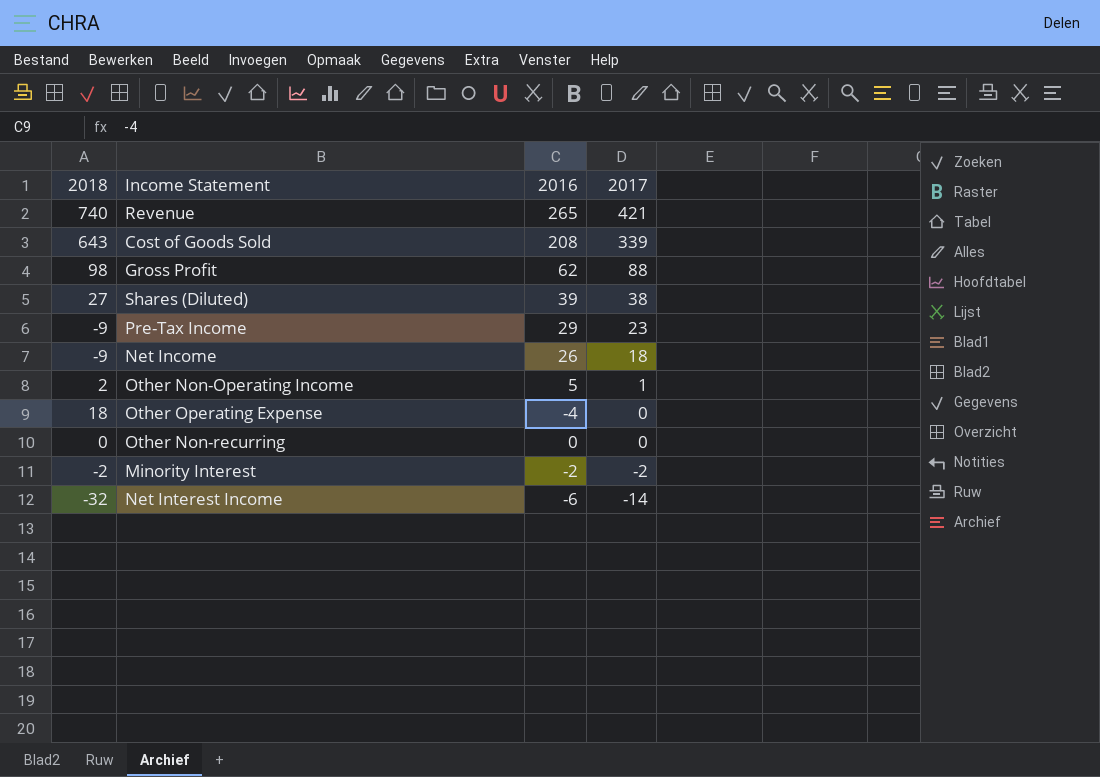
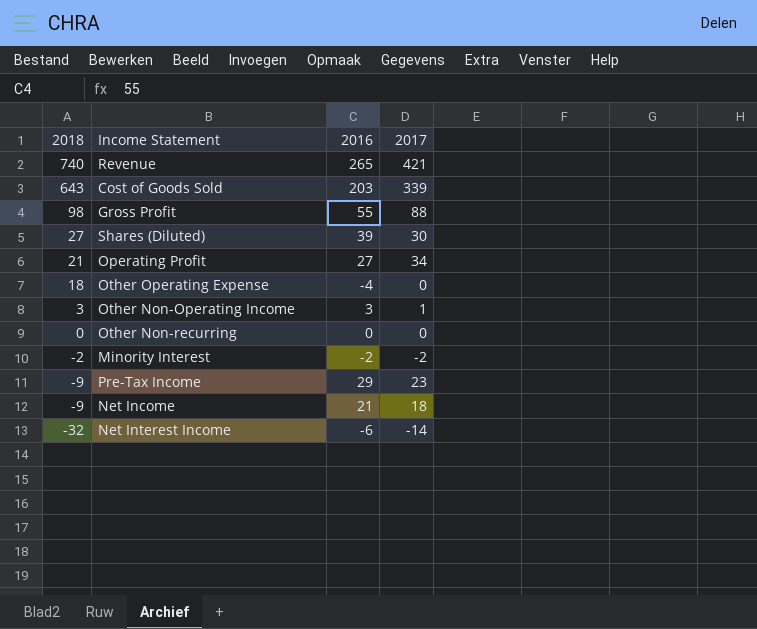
row order: 2017 descending -> 2018 descending
Cost of Goods Sold | 2016: 208 -> 203
Gross Profit | 2016: 62 -> 55
Shares (Diluted) | 2017: 38 -> 30
row Operating Profit: none -> 21 | 27 | 34
Other Non-Operating Income | 2018: 2 -> 3
Other Non-Operating Income | 2016: 5 -> 3
Net Income | 2016: 26 -> 21

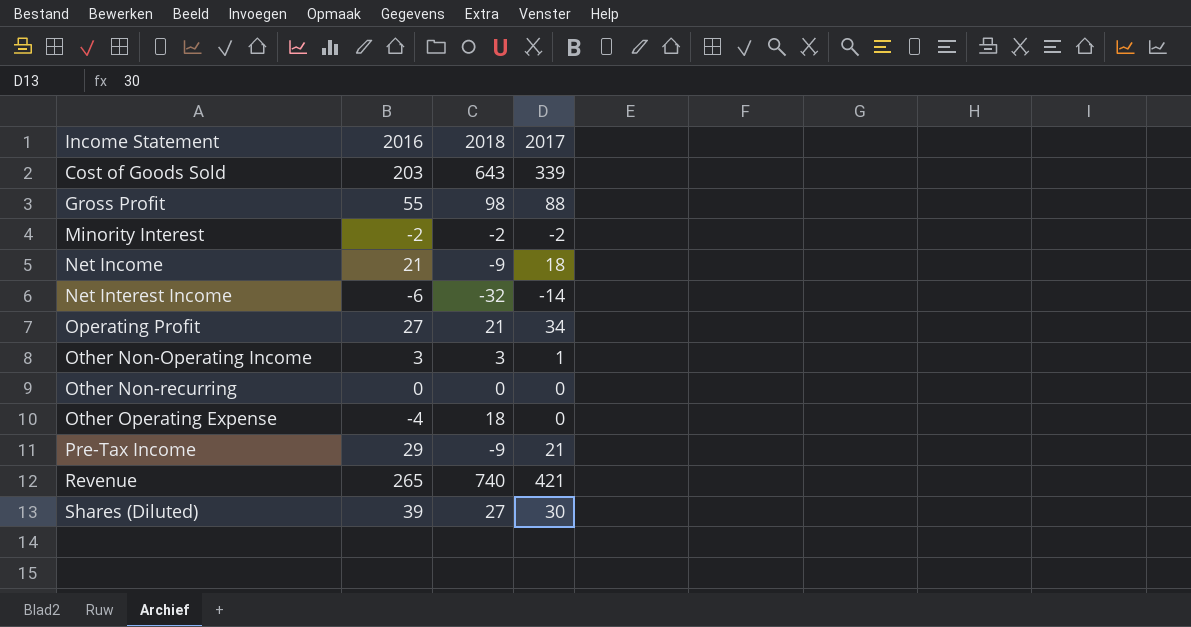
row order: 2018 descending -> Income Statement ascending
column 2018 | position: 1 -> 3
Pre-Tax Income | 2017: 23 -> 21

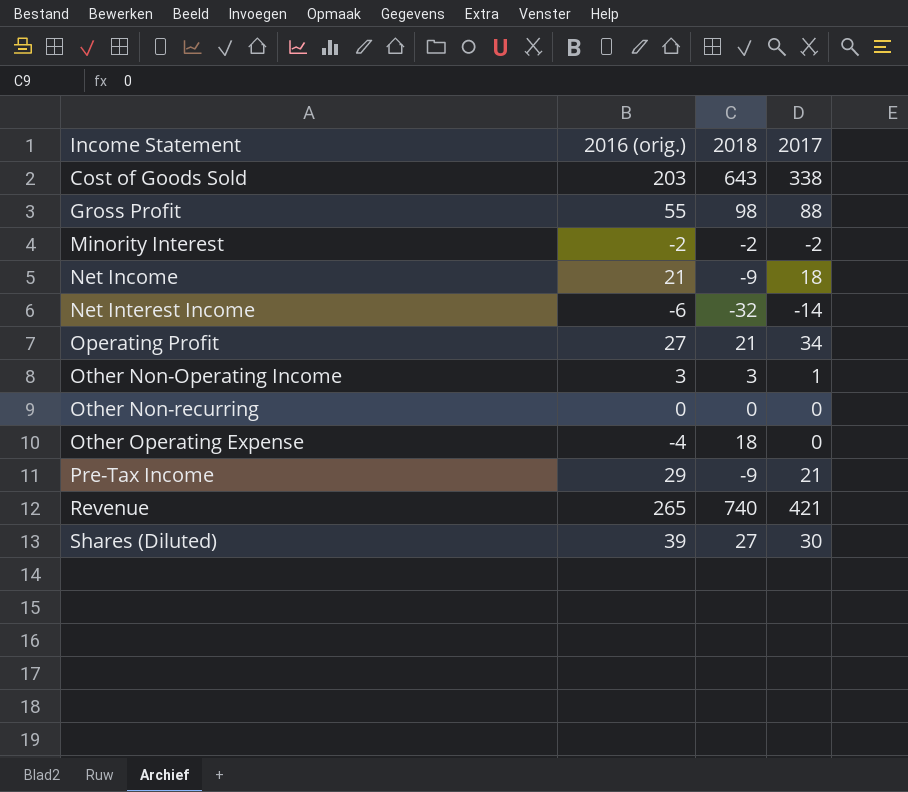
column name: 2016 -> 2016 (orig.)
Cost of Goods Sold | 2017: 339 -> 338

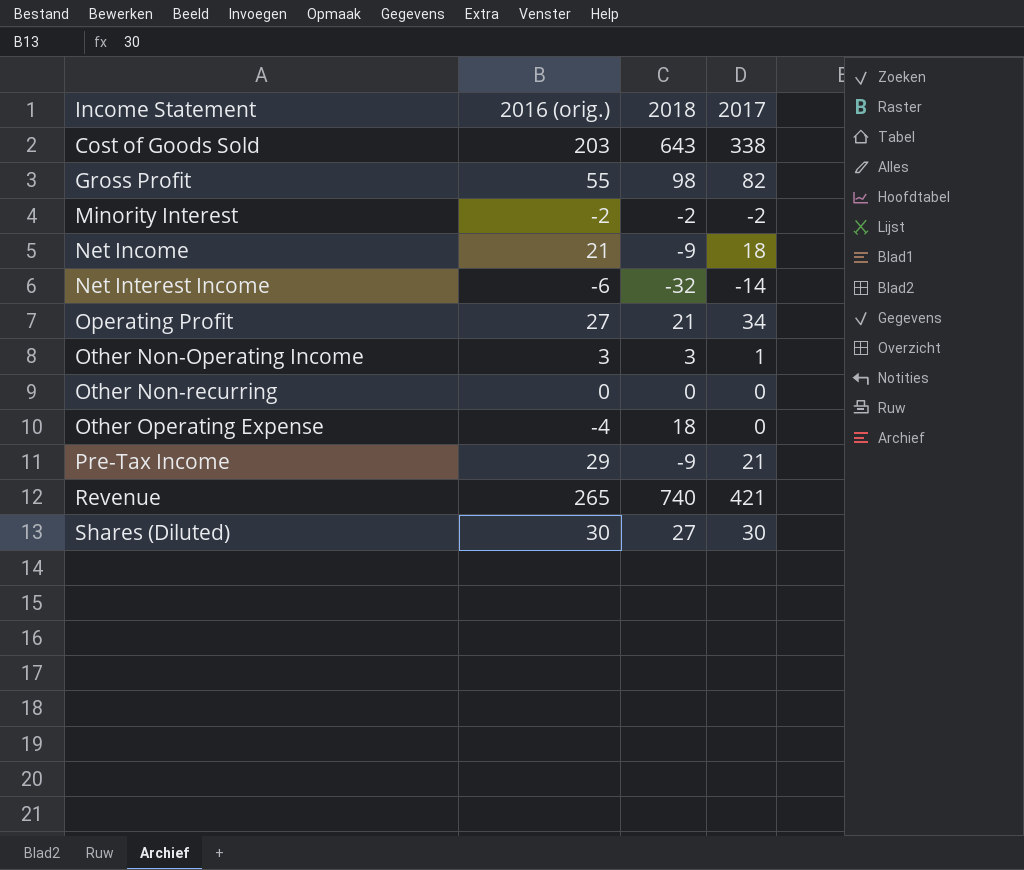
Gross Profit | 2017: 88 -> 82
Shares (Diluted) | 2016 (orig.): 39 -> 30

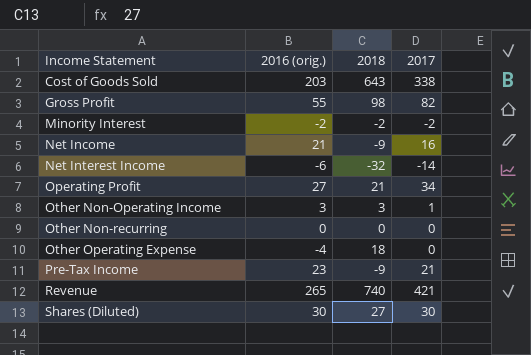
Net Income | 2017: 18 -> 16
Pre-Tax Income | 2016 (orig.): 29 -> 23

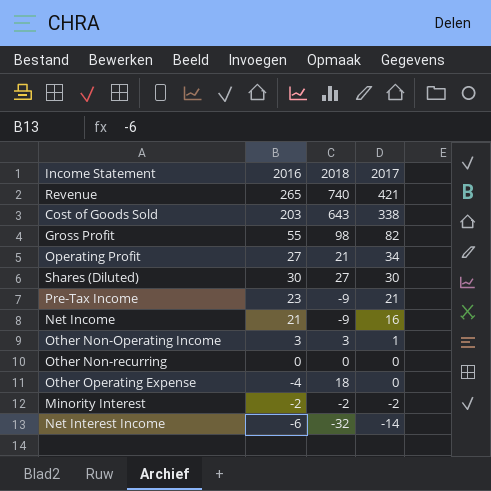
row order: Income Statement ascending -> 2017 descending
column name: 2016 (orig.) -> 2016

